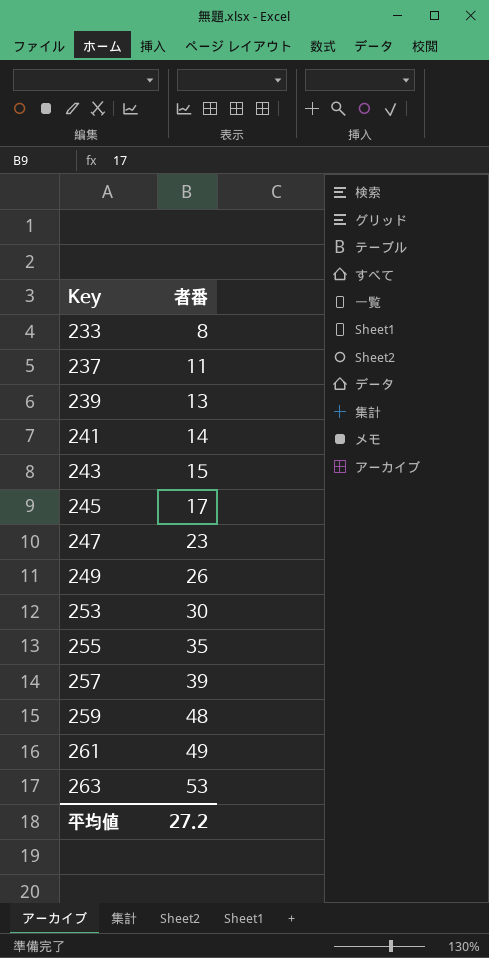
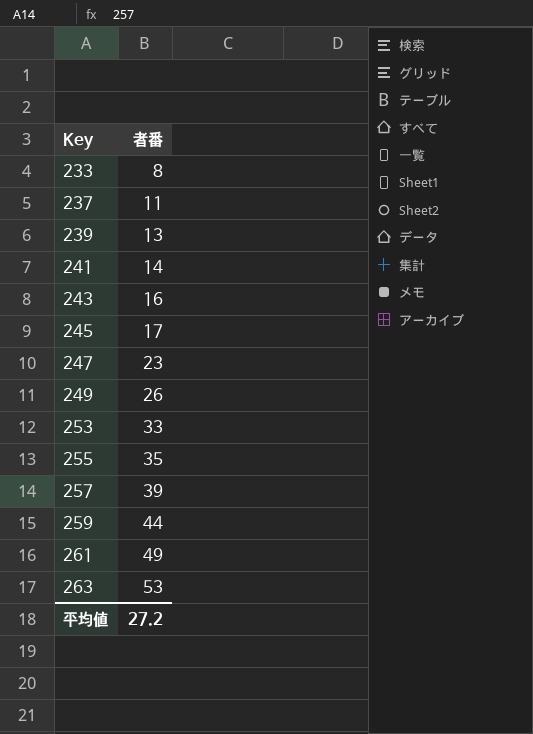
243 | 者番: 15 -> 16
253 | 者番: 30 -> 33
259 | 者番: 48 -> 44

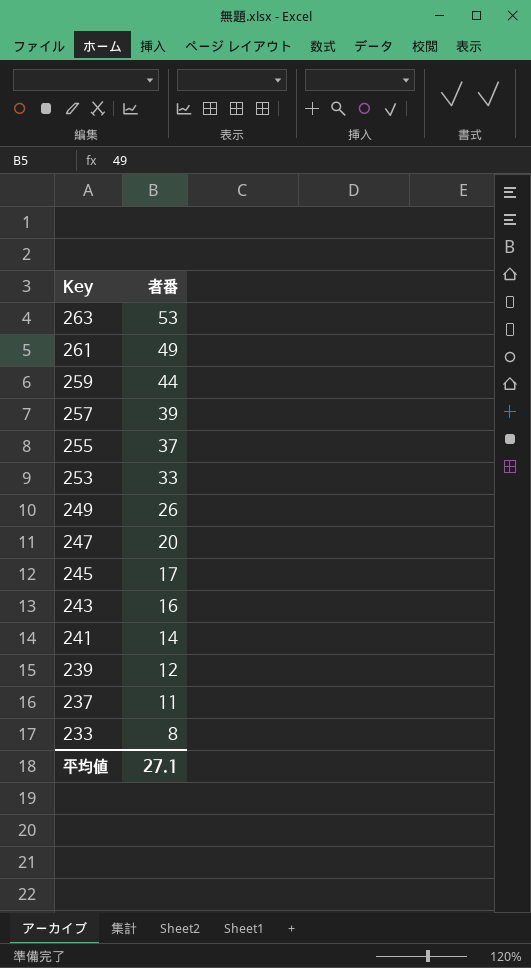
row order: Key ascending -> Key descending
255 | 者番: 35 -> 37
247 | 者番: 23 -> 20
239 | 者番: 13 -> 12
平均値 | 者番: 27.2 -> 27.1

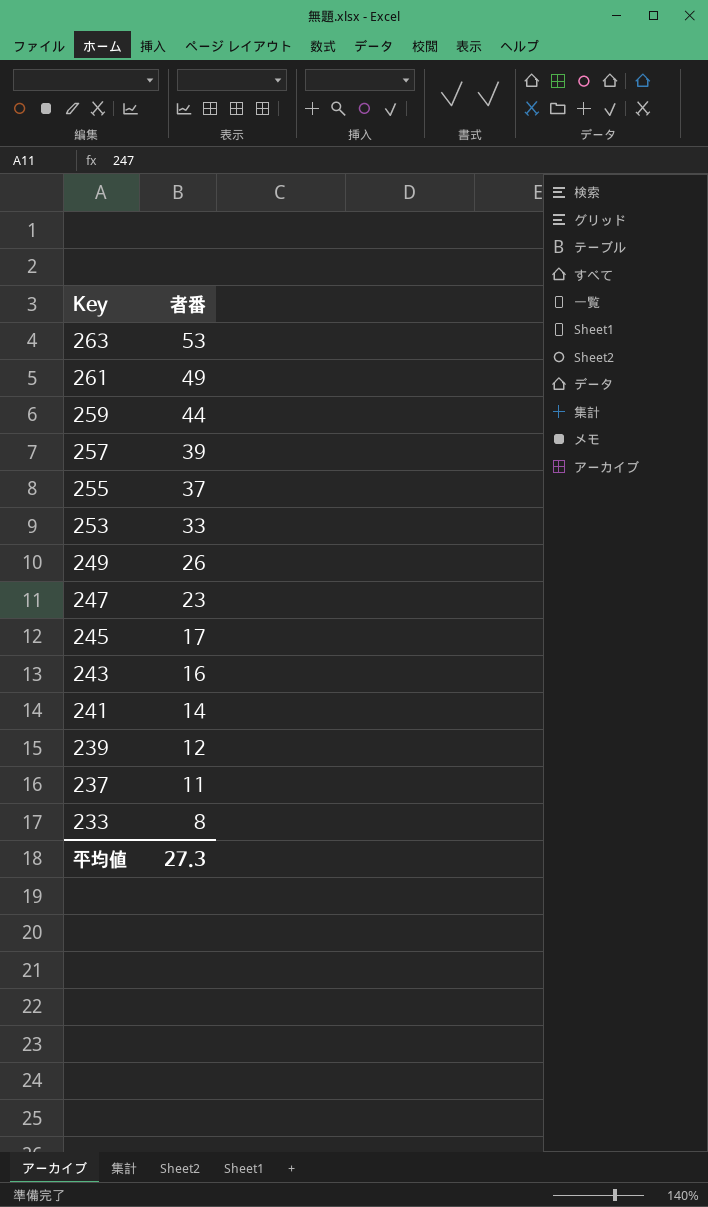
247 | 者番: 20 -> 23
平均値 | 者番: 27.1 -> 27.3

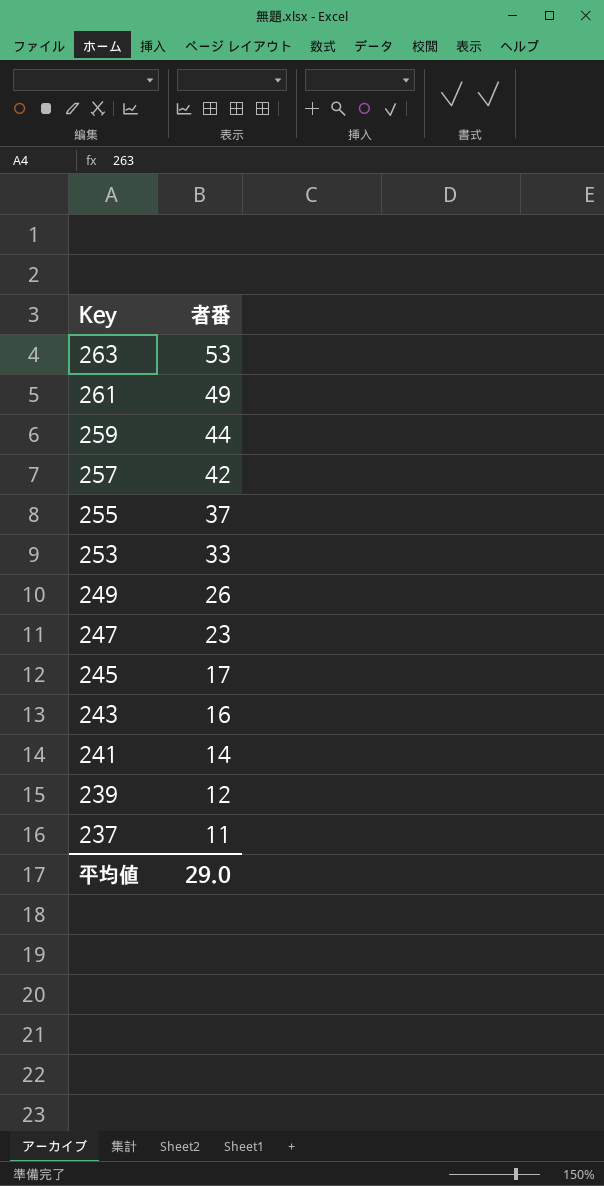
row 233: 8 -> none
257 | 者番: 39 -> 42
平均値 | 者番: 27.3 -> 29.0

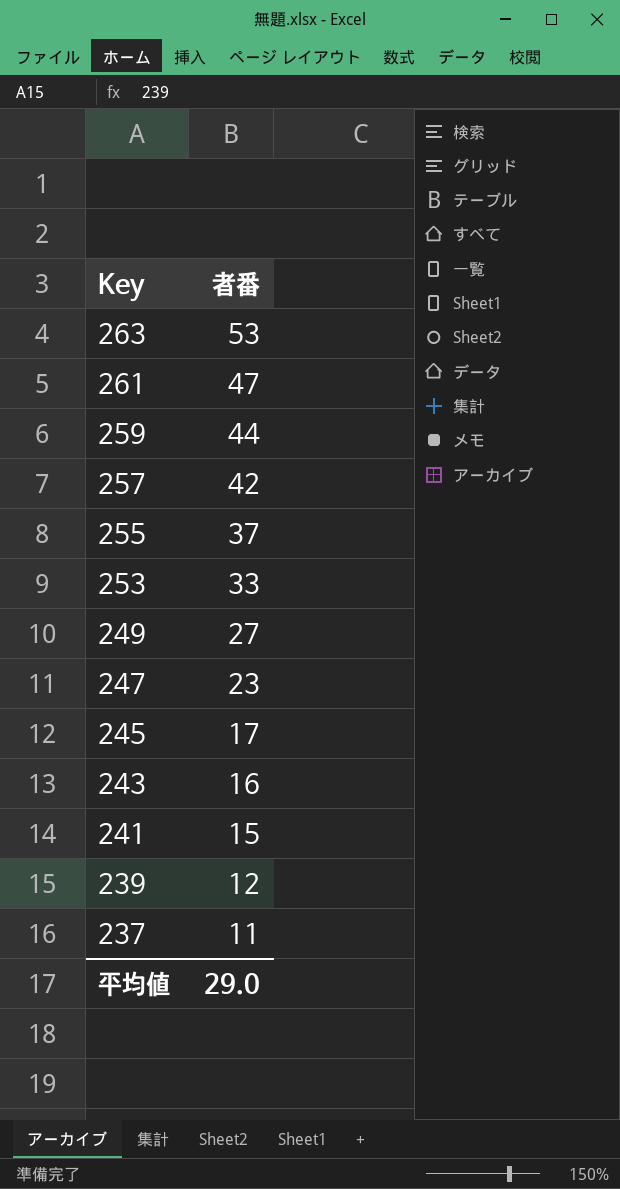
261 | 者番: 49 -> 47
249 | 者番: 26 -> 27
241 | 者番: 14 -> 15

